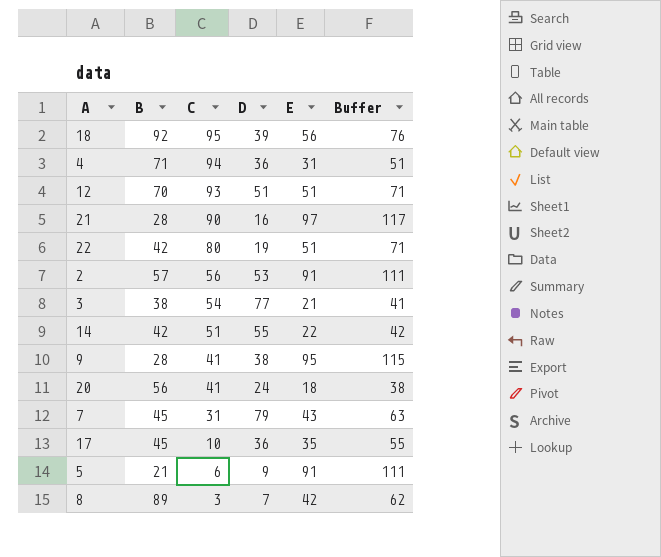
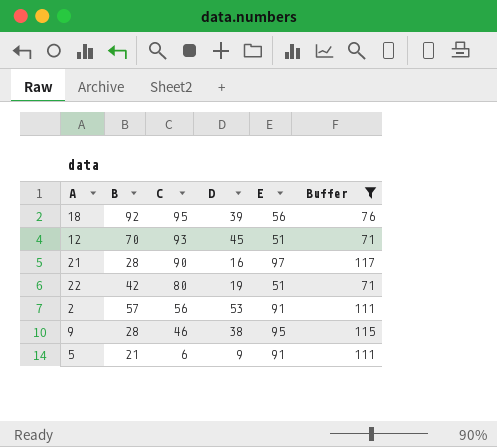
filter: none -> Buffer >= 71
12 | D: 51 -> 45
9 | C: 41 -> 46

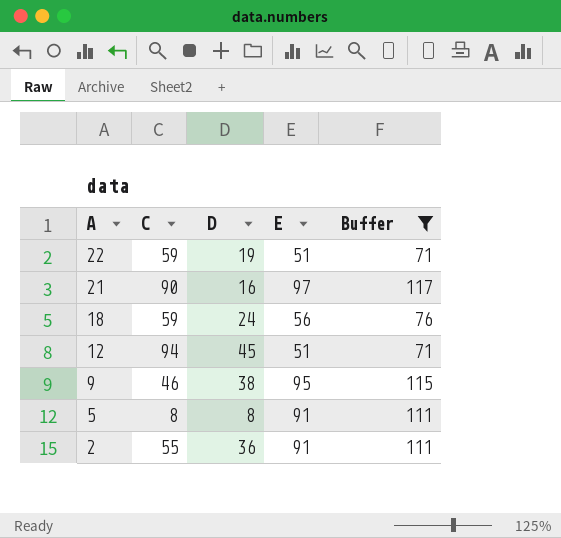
row order: C descending -> A descending
column B | position: 2 -> none
22 | C: 80 -> 59
18 | C: 95 -> 59
18 | D: 39 -> 24
12 | C: 93 -> 94
5 | C: 6 -> 8
5 | D: 9 -> 8
2 | C: 56 -> 55
2 | D: 53 -> 36

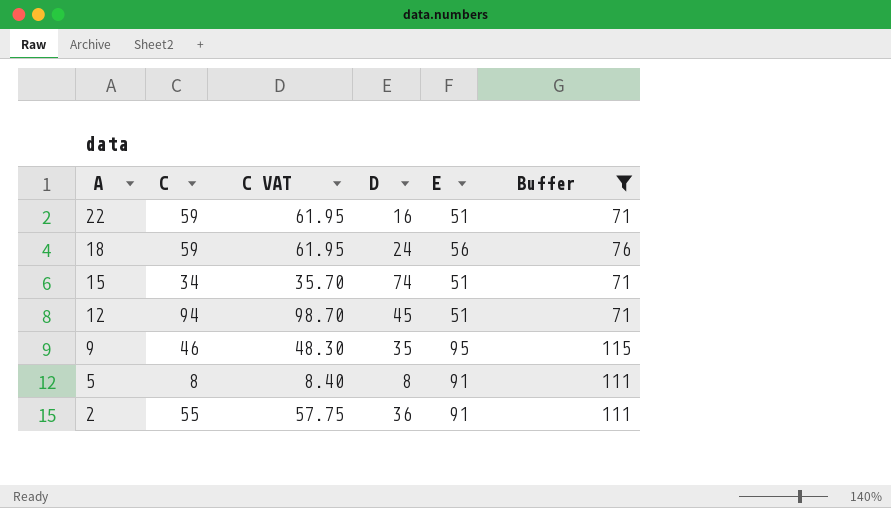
column C VAT | formula: none -> [C] * 1.05
row 21: 90 | 16 | 97 | 117 -> none
22 | D: 19 -> 16
row 15: none -> 34 | 35.70 | 74 | 51 | 71
9 | D: 38 -> 35

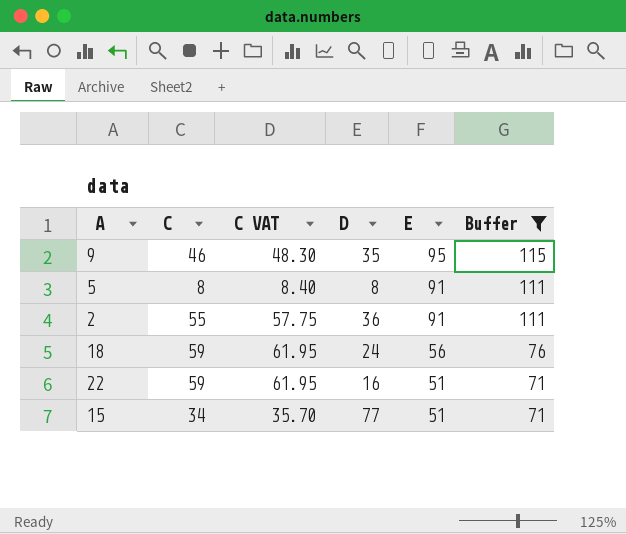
row order: A descending -> E descending
row 12: 94 | 98.70 | 45 | 51 | 71 -> none
15 | D: 74 -> 77

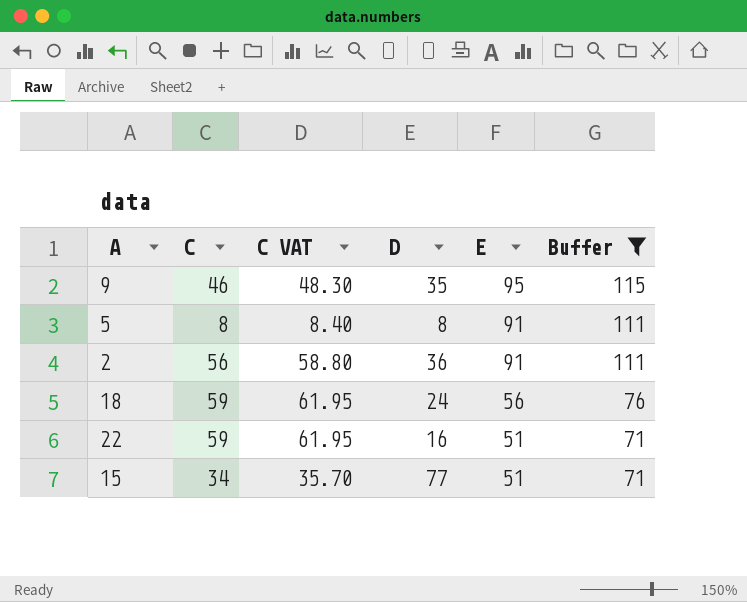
2 | C: 55 -> 56
2 | C VAT: 57.75 -> 58.80

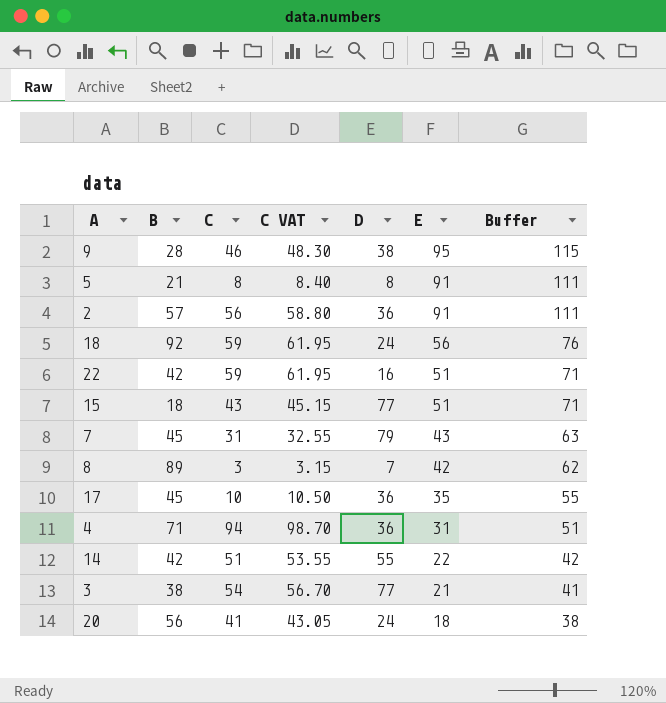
filter: Buffer >= 71 -> none
column B | position: none -> 2
9 | D: 35 -> 38
15 | C: 34 -> 43
15 | C VAT: 35.70 -> 45.15

